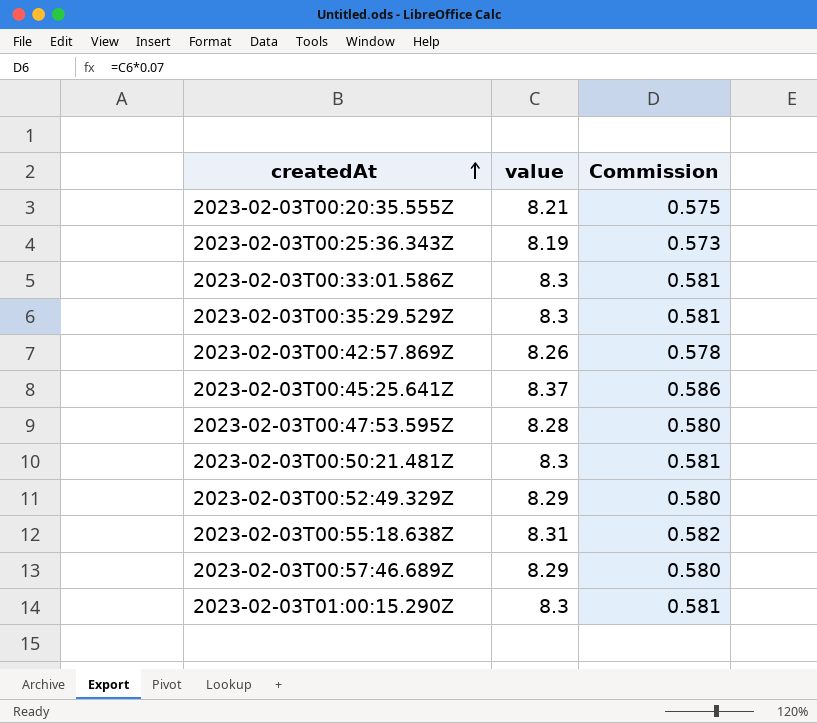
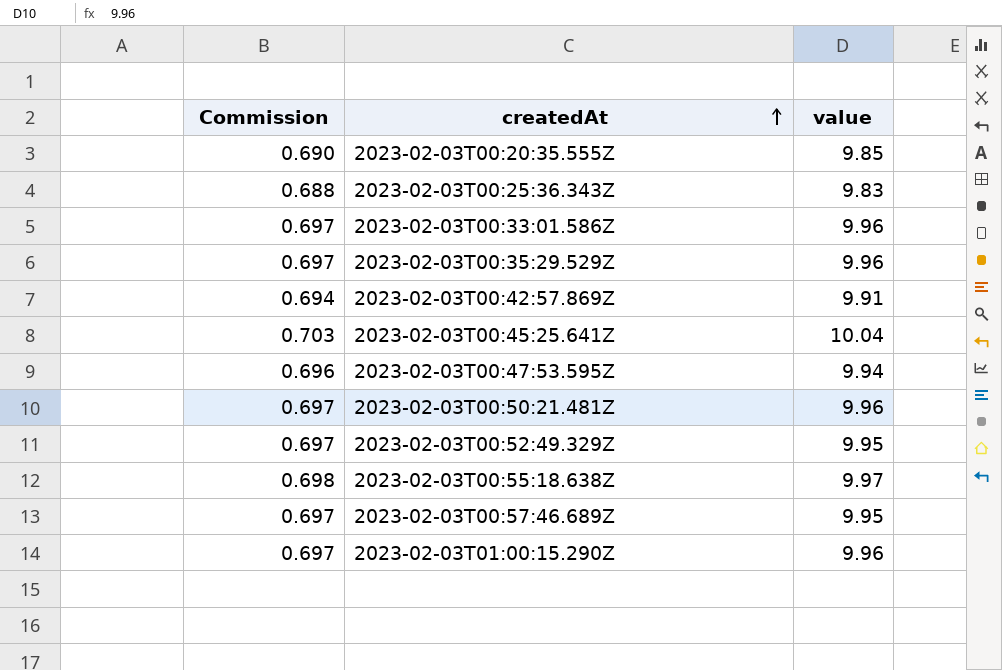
column Commission | position: 3 -> 1
2023-02-03T00:20:35.555Z | Commission: 0.575 -> 0.690
2023-02-03T00:20:35.555Z | value: 8.21 -> 9.85
2023-02-03T00:25:36.343Z | Commission: 0.573 -> 0.688
2023-02-03T00:25:36.343Z | value: 8.19 -> 9.83
2023-02-03T00:33:01.586Z | Commission: 0.581 -> 0.697
2023-02-03T00:33:01.586Z | value: 8.3 -> 9.96
2023-02-03T00:35:29.529Z | Commission: 0.581 -> 0.697
2023-02-03T00:35:29.529Z | value: 8.3 -> 9.96
2023-02-03T00:42:57.869Z | Commission: 0.578 -> 0.694
2023-02-03T00:42:57.869Z | value: 8.26 -> 9.91
2023-02-03T00:45:25.641Z | Commission: 0.586 -> 0.703
2023-02-03T00:45:25.641Z | value: 8.37 -> 10.04
2023-02-03T00:47:53.595Z | Commission: 0.580 -> 0.696
2023-02-03T00:47:53.595Z | value: 8.28 -> 9.94
2023-02-03T00:50:21.481Z | Commission: 0.581 -> 0.697
2023-02-03T00:50:21.481Z | value: 8.3 -> 9.96
2023-02-03T00:52:49.329Z | Commission: 0.580 -> 0.697
2023-02-03T00:52:49.329Z | value: 8.29 -> 9.95
2023-02-03T00:55:18.638Z | Commission: 0.582 -> 0.698
2023-02-03T00:55:18.638Z | value: 8.31 -> 9.97
2023-02-03T00:57:46.689Z | Commission: 0.580 -> 0.697
2023-02-03T00:57:46.689Z | value: 8.29 -> 9.95
2023-02-03T01:00:15.290Z | Commission: 0.581 -> 0.697
2023-02-03T01:00:15.290Z | value: 8.3 -> 9.96

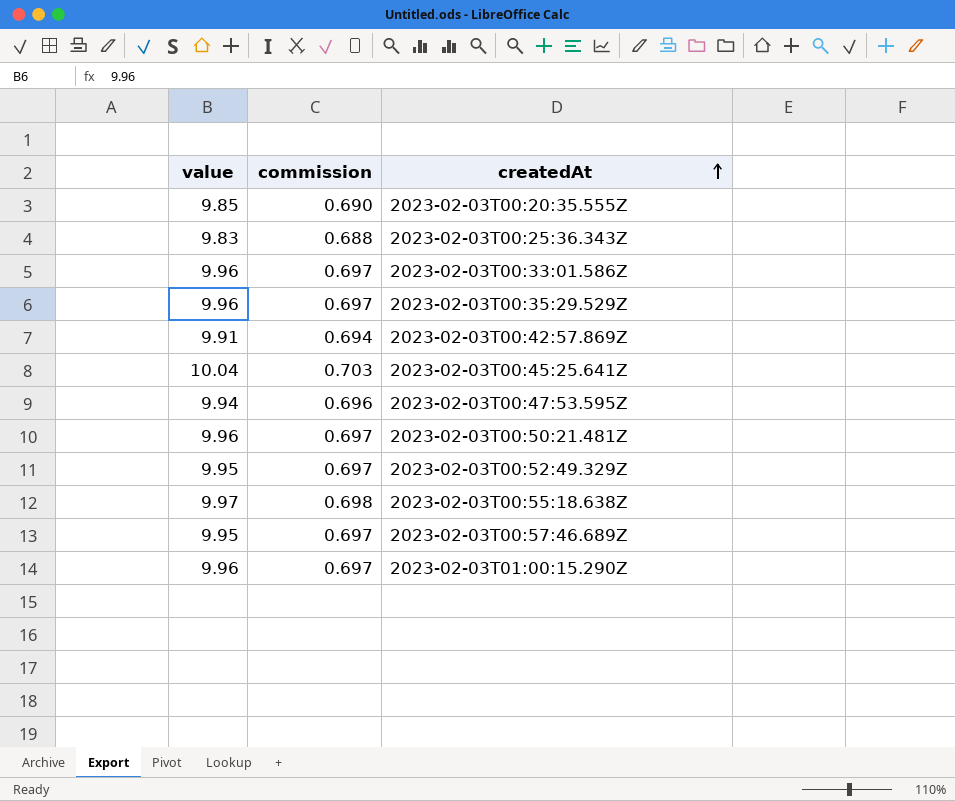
column value | position: 3 -> 1
column name: Commission -> commission

